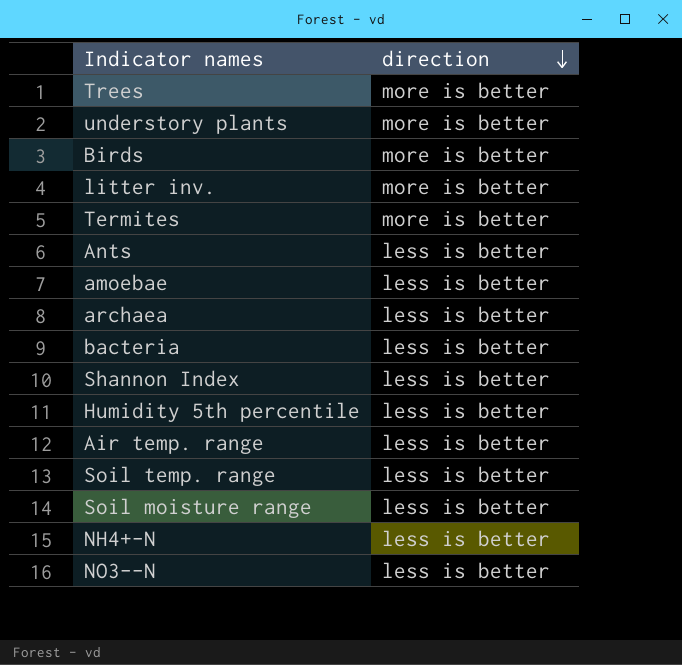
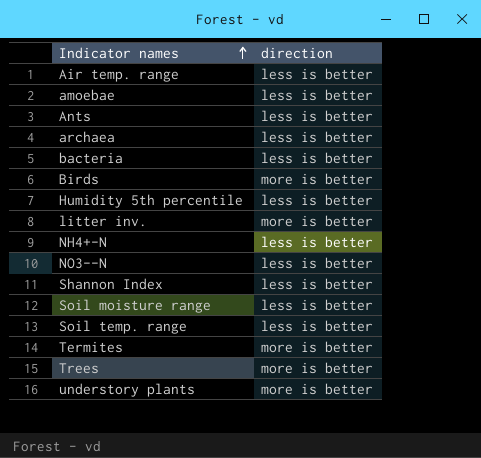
row order: direction descending -> Indicator names ascending

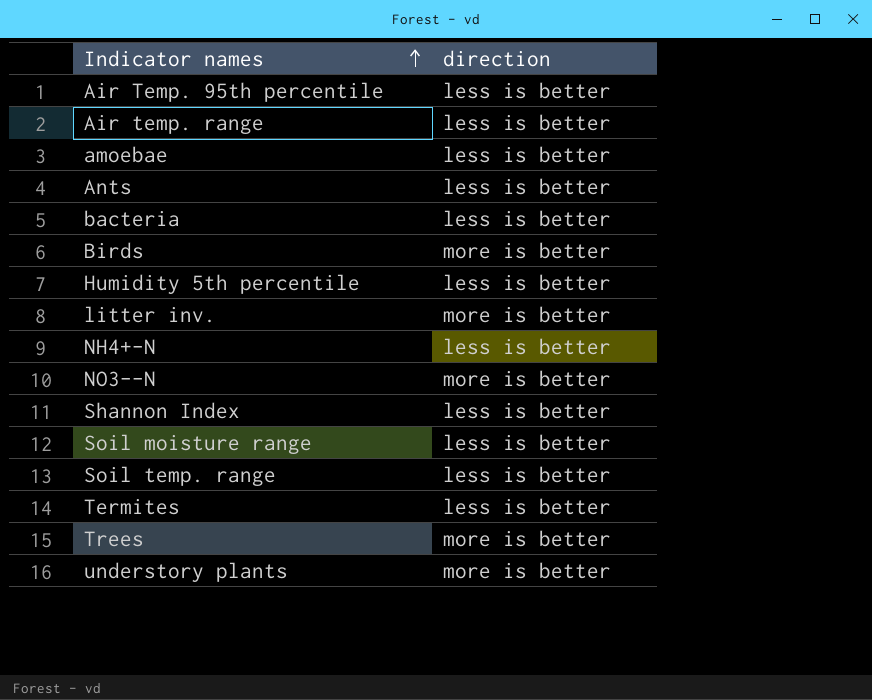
row archaea: less is better -> none
row Air Temp. 95th percentile: none -> less is better
NO3--N | direction: less is better -> more is better
Termites | direction: more is better -> less is better

